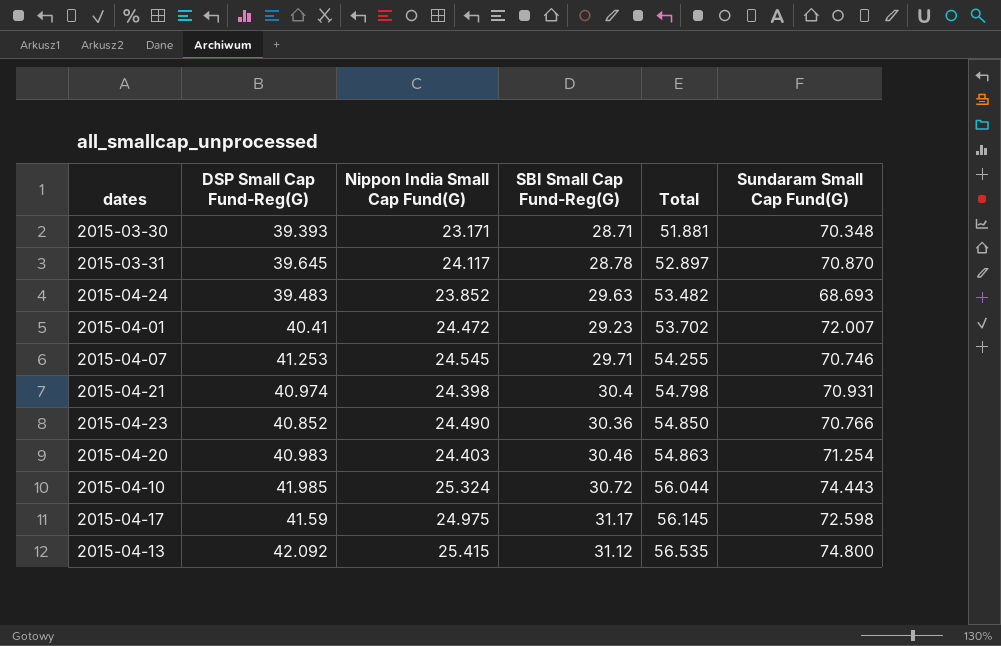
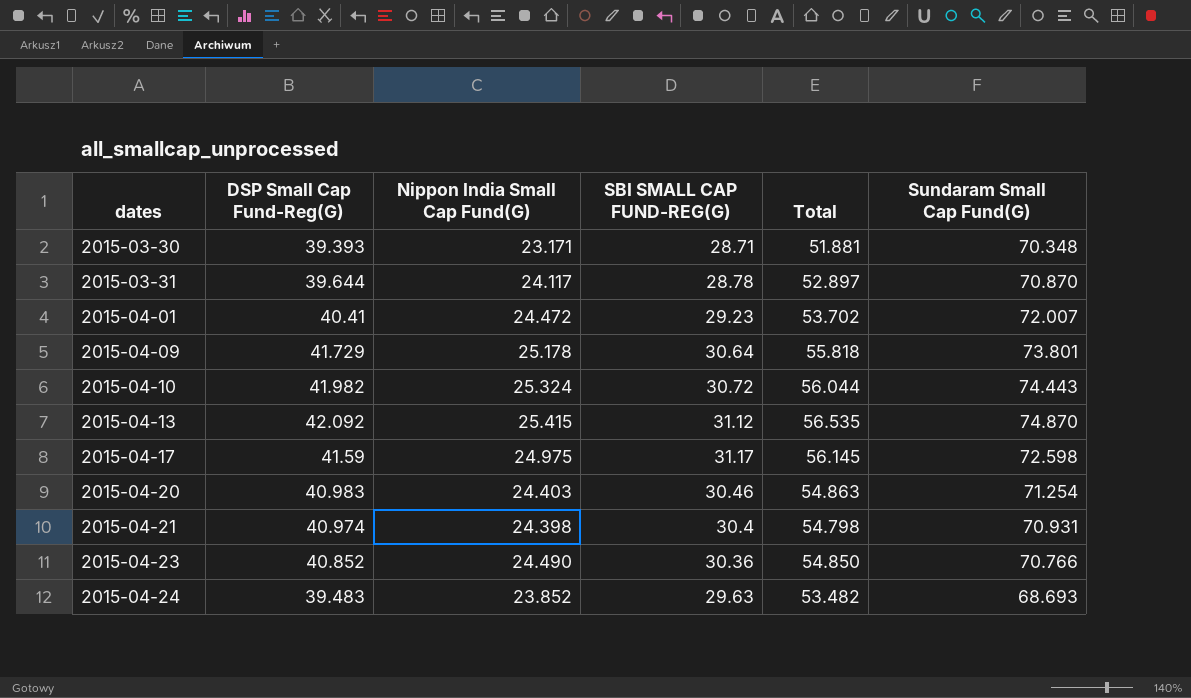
row order: Total ascending -> dates ascending
column name: SBI Small Cap Fund-Reg(G) -> SBI SMALL CAP FUND-REG(G)
row 2015-04-07: 41.253 | 24.545 | 29.71 | 54.255 | 70.746 -> none
2015-03-31 | DSP Small Cap Fund-Reg(G): 39.645 -> 39.644
row 2015-04-09: none -> 41.729 | 25.178 | 30.64 | 55.818 | 73.801
2015-04-10 | DSP Small Cap Fund-Reg(G): 41.985 -> 41.982
2015-04-13 | Sundaram Small Cap Fund(G): 74.800 -> 74.870

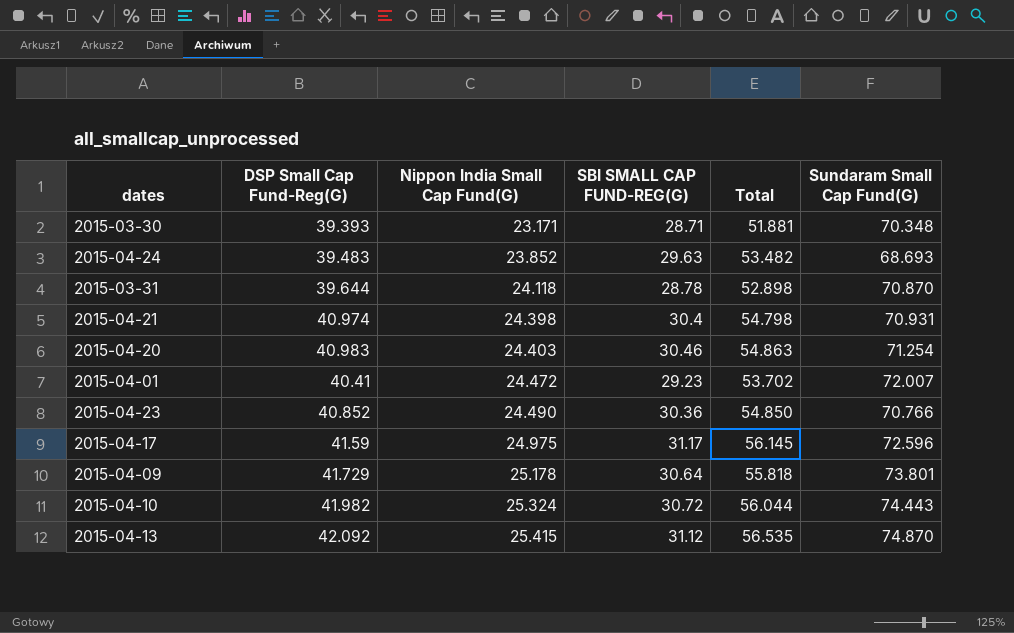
row order: dates ascending -> Nippon India Small Cap Fund(G) ascending
2015-03-31 | Nippon India Small Cap Fund(G): 24.117 -> 24.118
2015-03-31 | Total: 52.897 -> 52.898
2015-04-17 | Sundaram Small Cap Fund(G): 72.598 -> 72.596

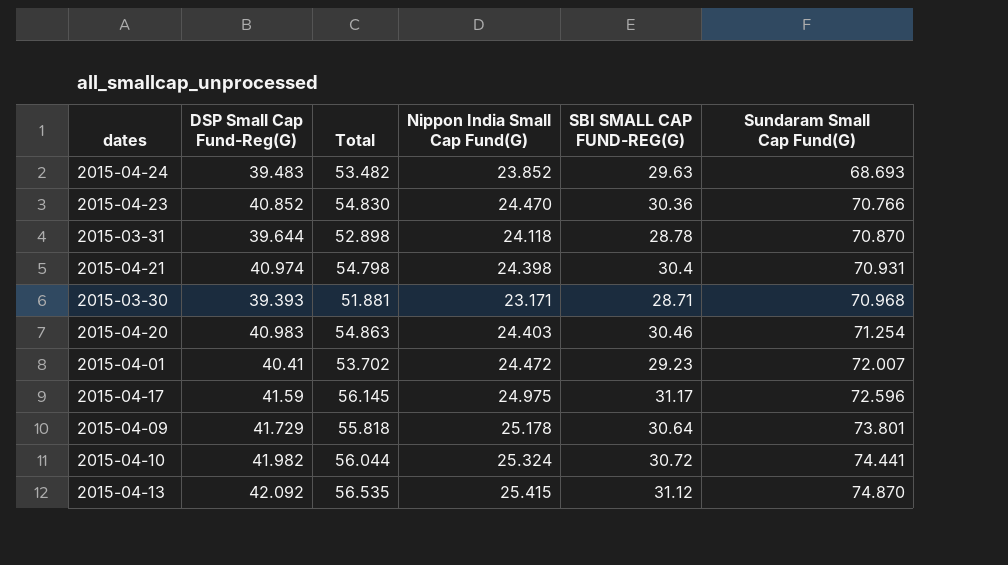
row order: Nippon India Small Cap Fund(G) ascending -> Sundaram Small Cap Fund(G) ascending
column Total | position: 5 -> 3
2015-04-23 | Total: 54.850 -> 54.830
2015-04-23 | Nippon India Small Cap Fund(G): 24.490 -> 24.470
2015-03-30 | Sundaram Small Cap Fund(G): 70.348 -> 70.968
2015-04-10 | Sundaram Small Cap Fund(G): 74.443 -> 74.441

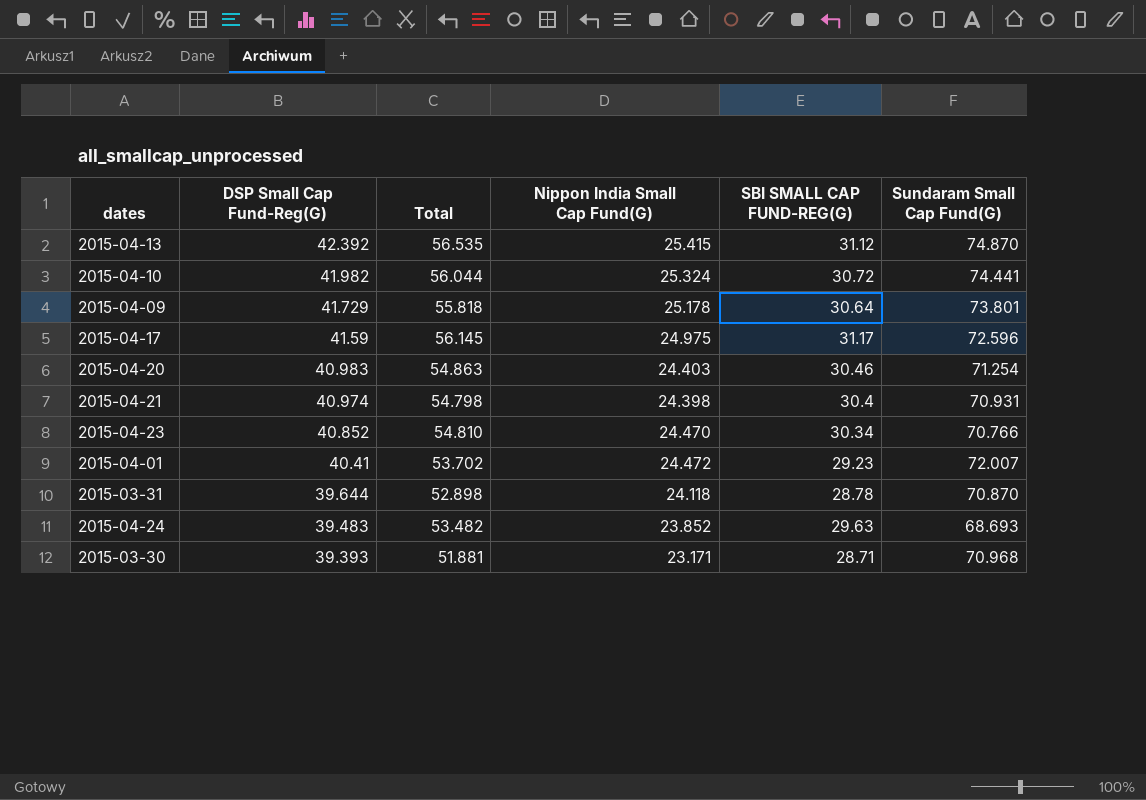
row order: Sundaram Small Cap Fund(G) ascending -> DSP Small Cap Fund-Reg(G) descending
2015-04-13 | DSP Small Cap Fund-Reg(G): 42.092 -> 42.392
2015-04-23 | Total: 54.830 -> 54.810
2015-04-23 | SBI SMALL CAP FUND-REG(G): 30.36 -> 30.34

